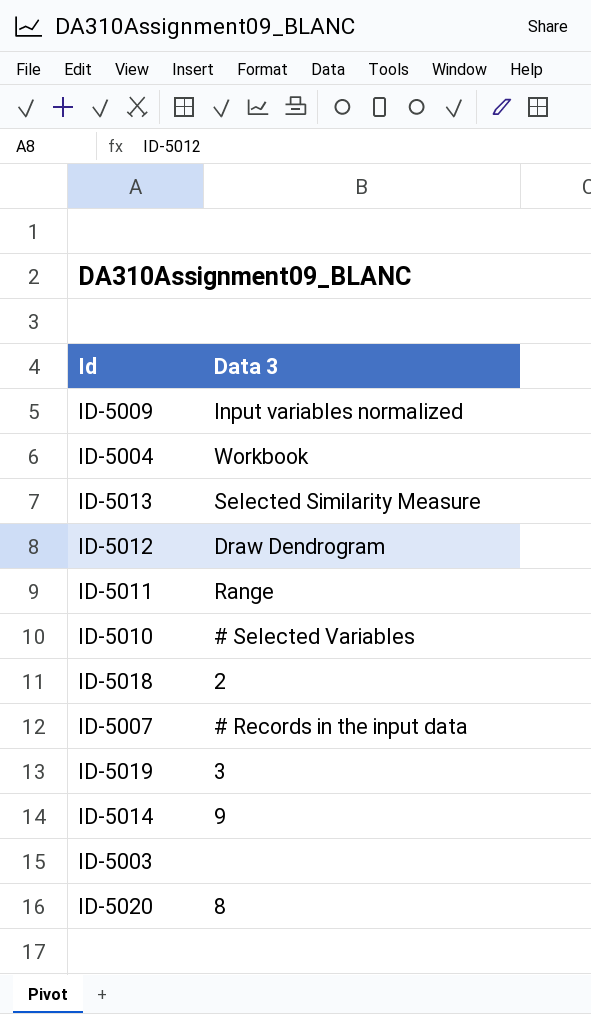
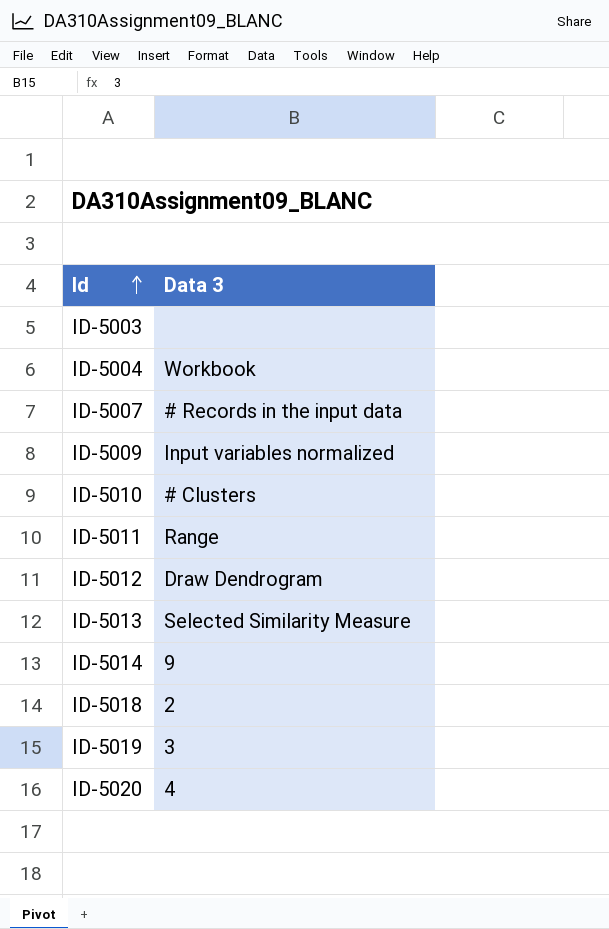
row order: none -> Id ascending
ID-5010 | Data 3: # Selected Variables -> # Clusters
ID-5020 | Data 3: 8 -> 4

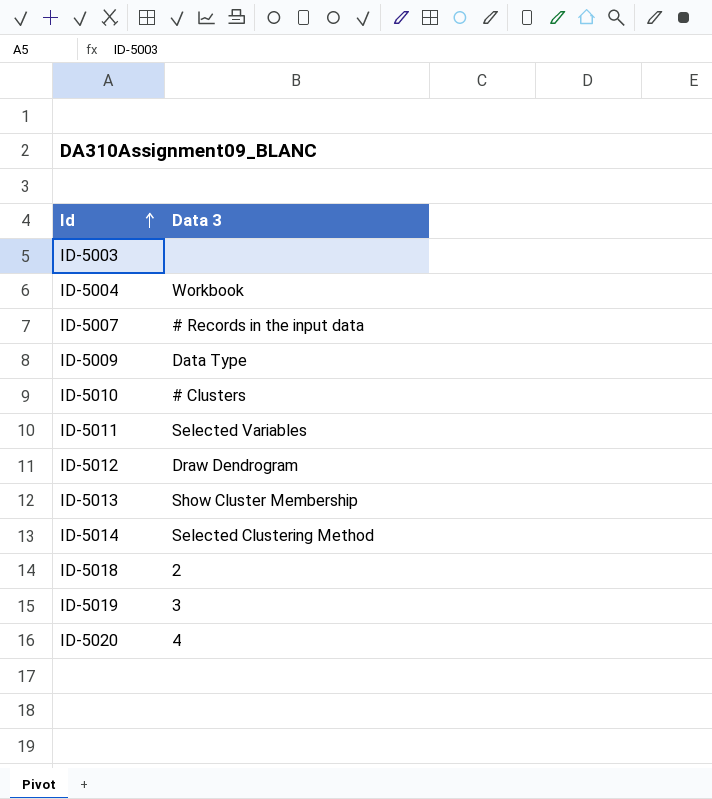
ID-5009 | Data 3: Input variables normalized -> Data Type
ID-5011 | Data 3: Range -> Selected Variables
ID-5013 | Data 3: Selected Similarity Measure -> Show Cluster Membership
ID-5014 | Data 3: 9 -> Selected Clustering Method

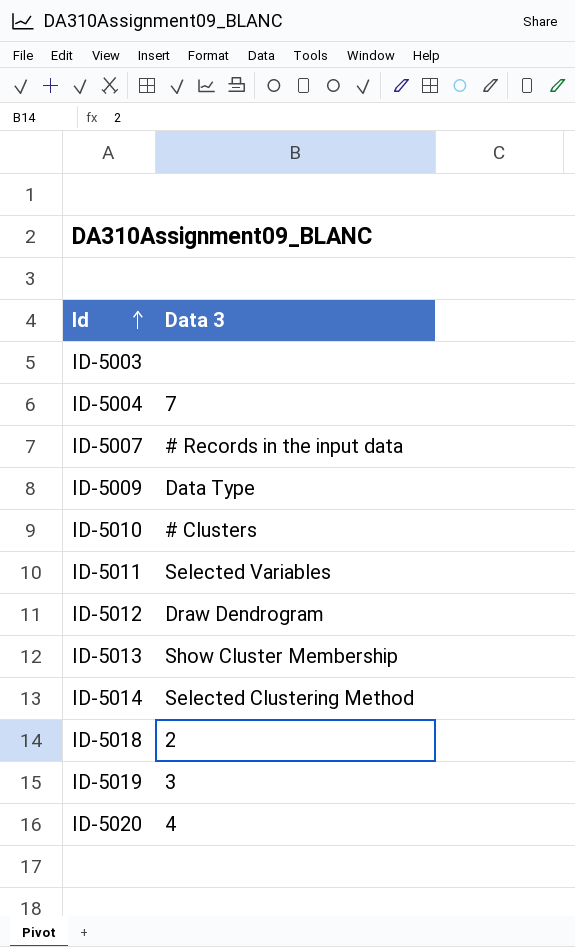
ID-5004 | Data 3: Workbook -> 7

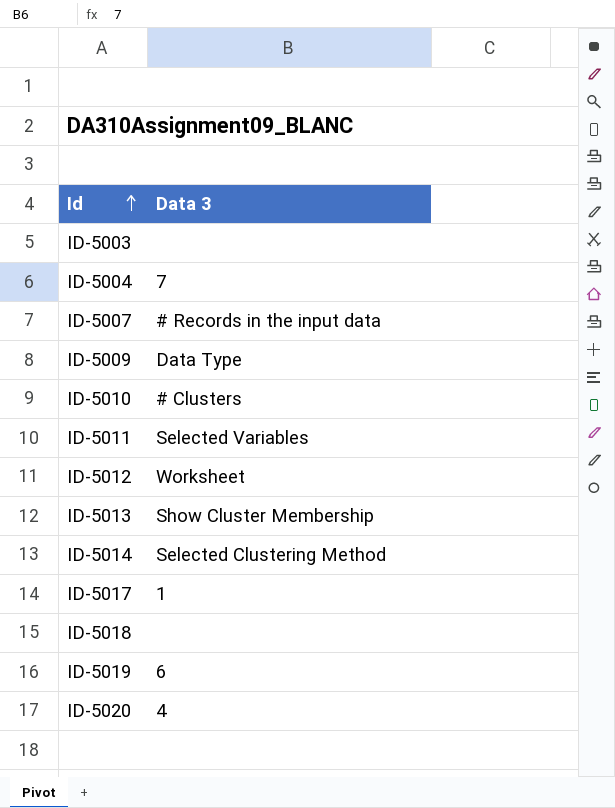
ID-5012 | Data 3: Draw Dendrogram -> Worksheet
row ID-5017: none -> 1
ID-5018 | Data 3: 2 -> none
ID-5019 | Data 3: 3 -> 6

